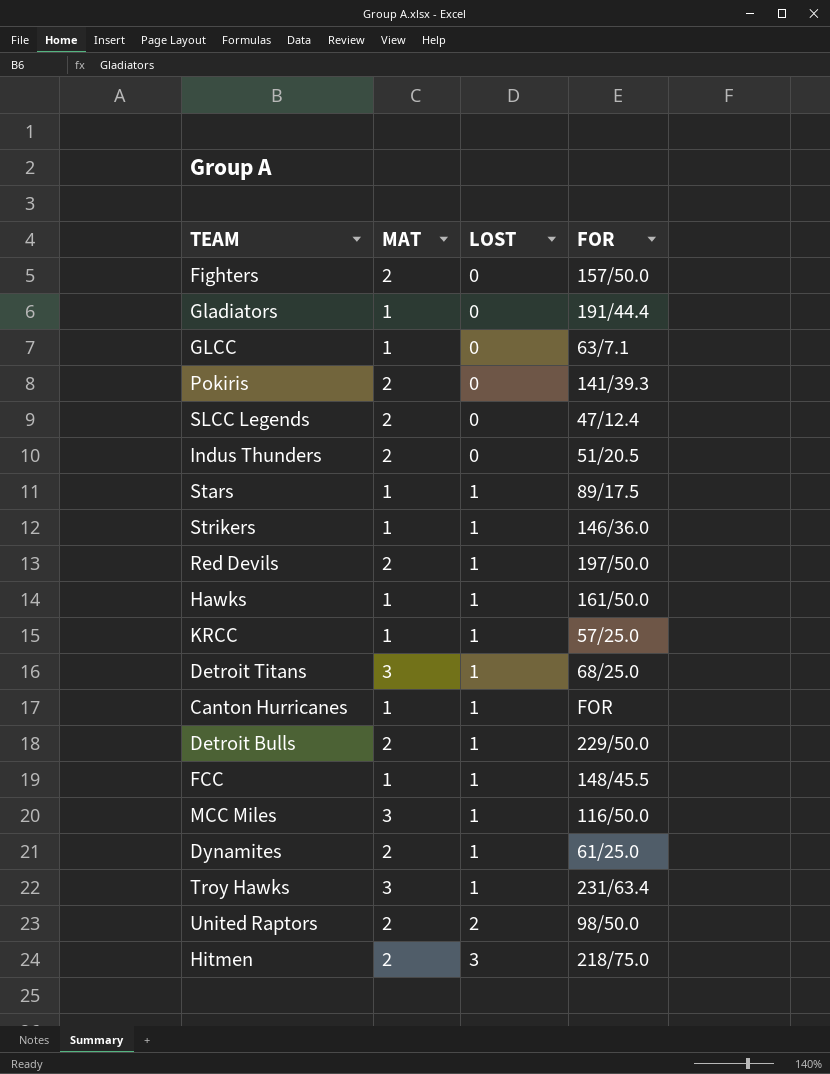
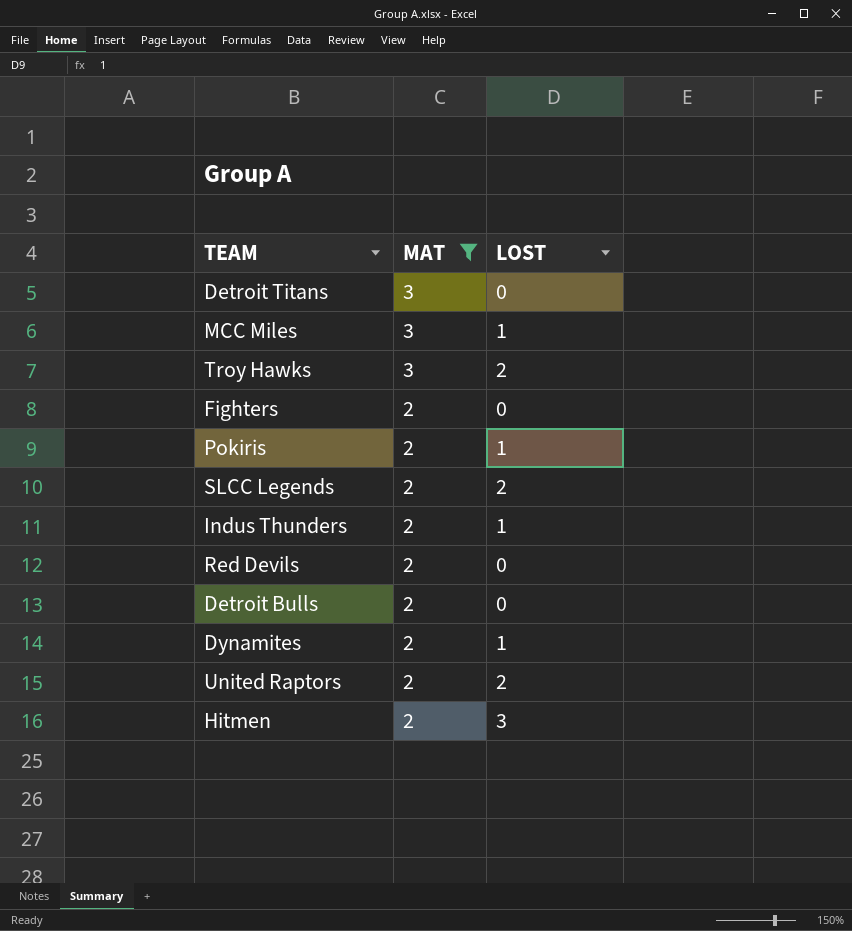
filter: none -> MAT != 1
row order: LOST ascending -> MAT descending
column FOR | position: 4 -> none
Detroit Titans | LOST: 1 -> 0
Troy Hawks | LOST: 1 -> 2
Pokiris | LOST: 0 -> 1
SLCC Legends | LOST: 0 -> 2
Indus Thunders | LOST: 0 -> 1
Red Devils | LOST: 1 -> 0
Detroit Bulls | LOST: 1 -> 0

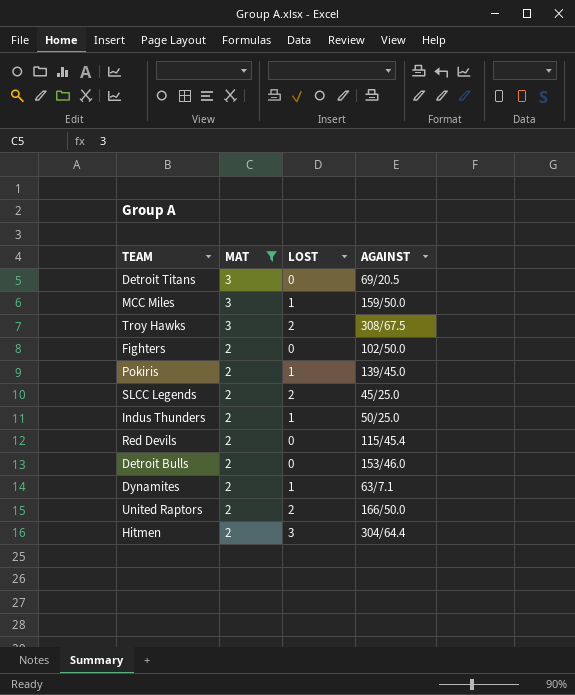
column AGAINST | position: none -> 4

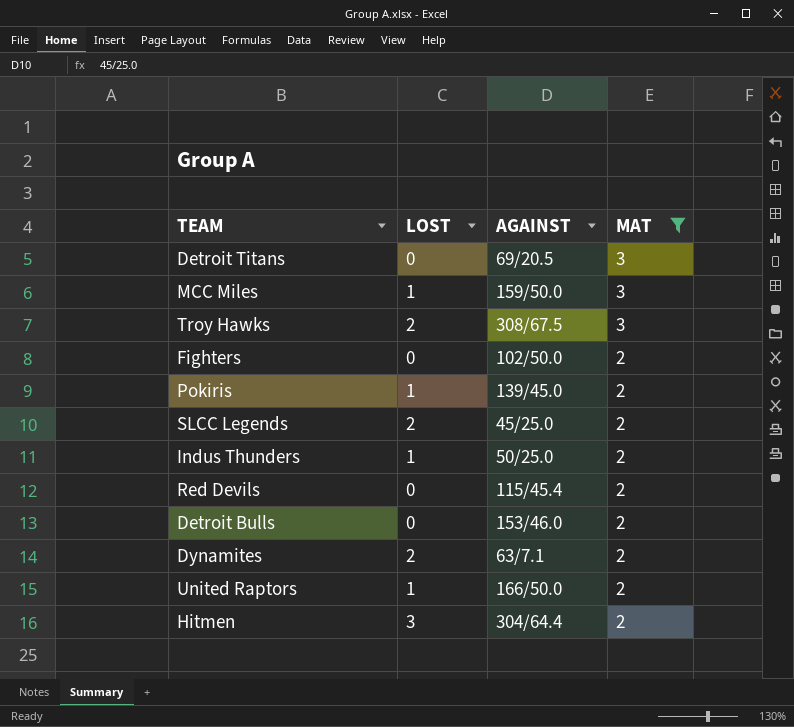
column MAT | position: 2 -> 4
Dynamites | LOST: 1 -> 2
United Raptors | LOST: 2 -> 1

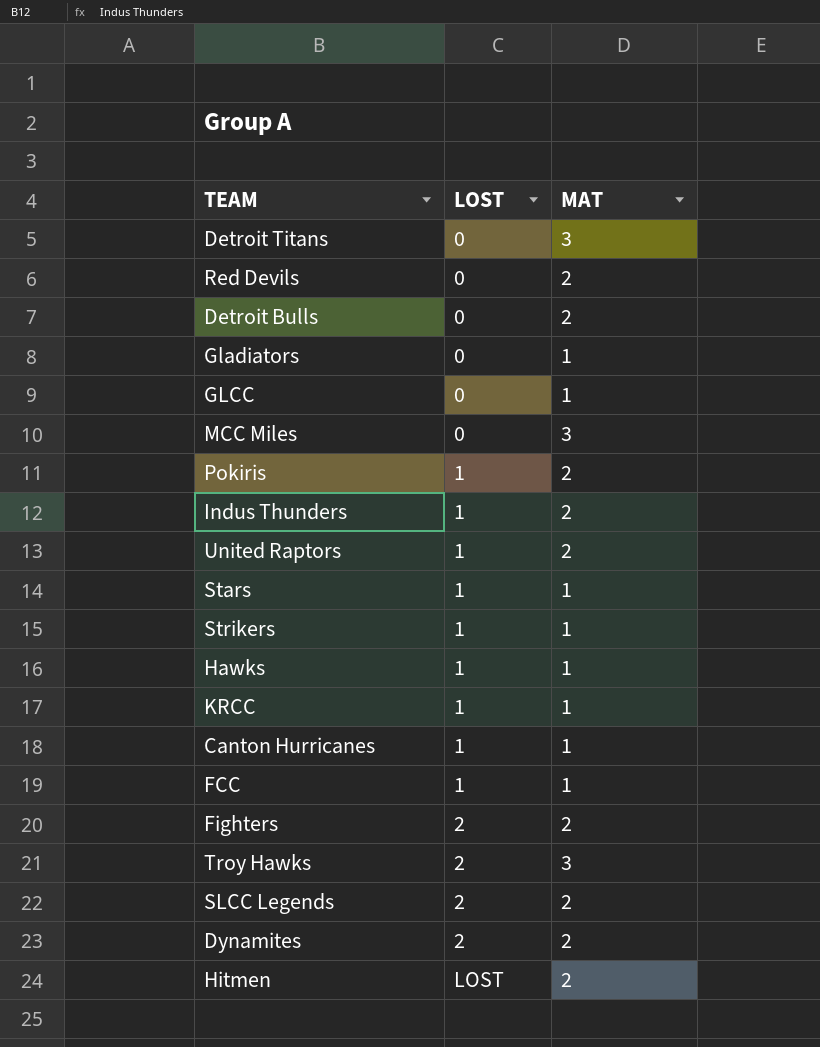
filter: MAT != 1 -> none
row order: MAT descending -> LOST ascending
column AGAINST | position: 3 -> none
MCC Miles | LOST: 1 -> 0
Fighters | LOST: 0 -> 2
Hitmen | LOST: 3 -> LOST

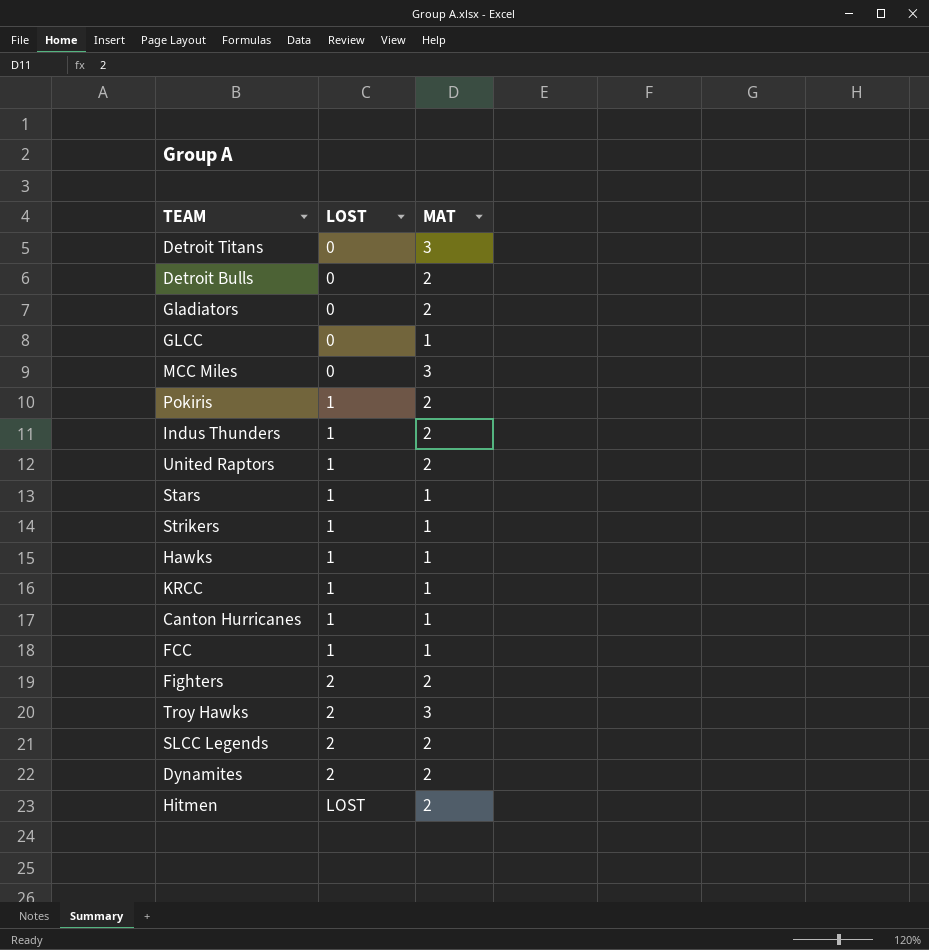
row Red Devils: 0 | 2 -> none
Gladiators | MAT: 1 -> 2

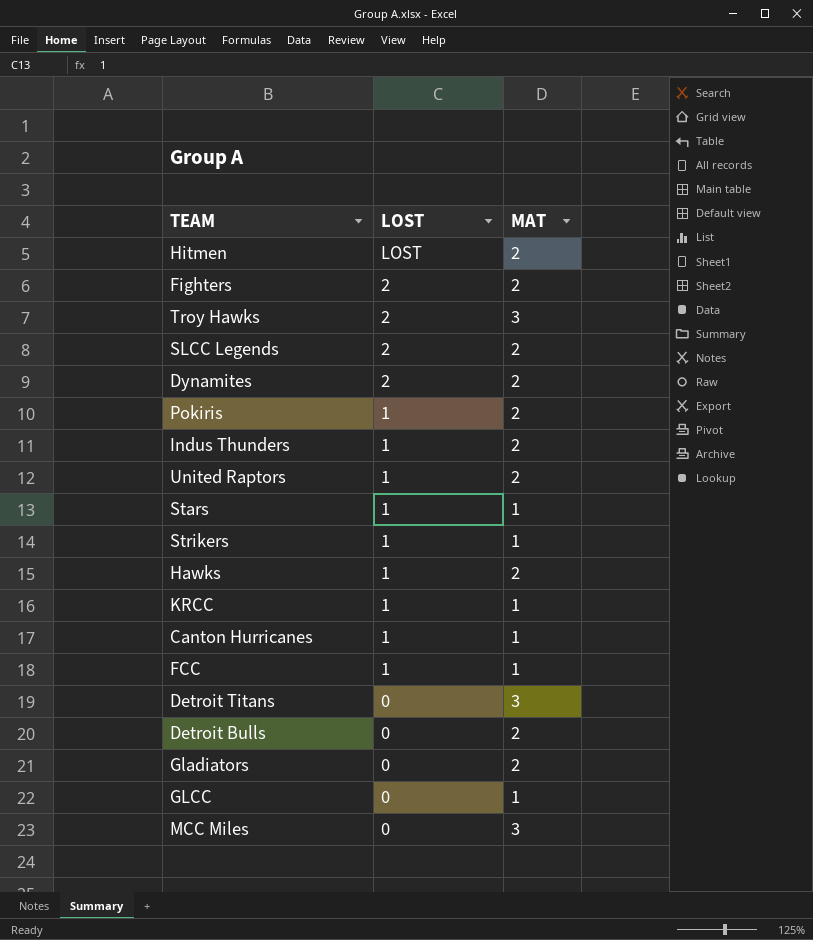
row order: LOST ascending -> LOST descending
Hawks | MAT: 1 -> 2

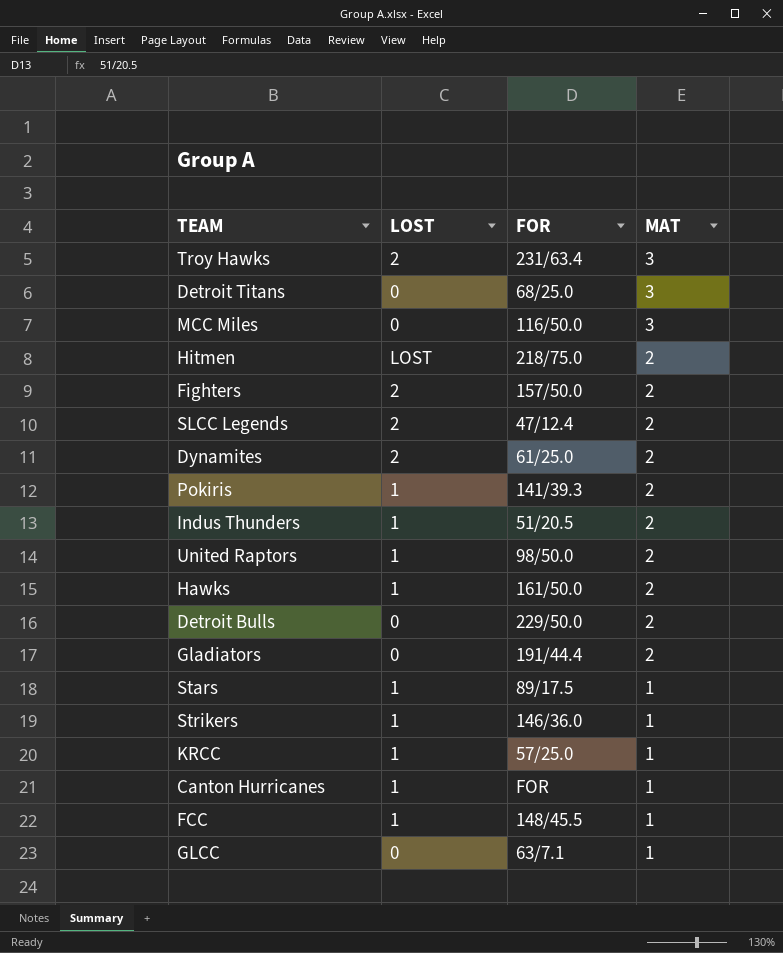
row order: LOST descending -> MAT descending
column FOR | position: none -> 3

